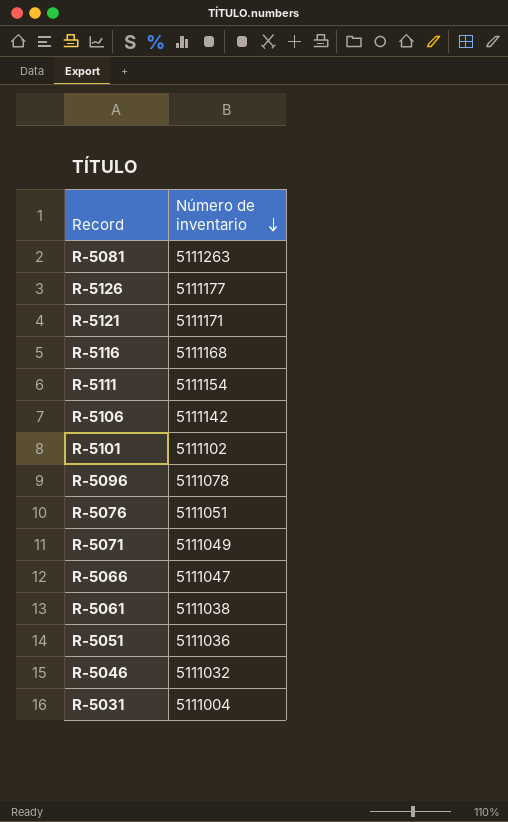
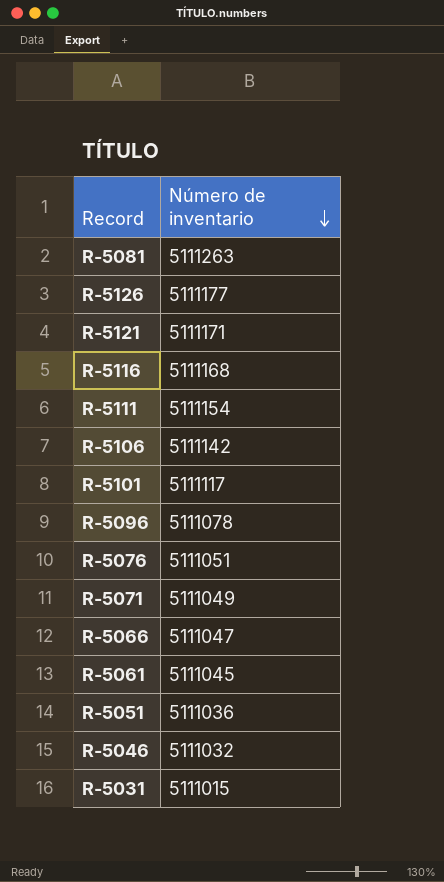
R-5101 | Número de inventario: 5111102 -> 5111117
R-5061 | Número de inventario: 5111038 -> 5111045
R-5031 | Número de inventario: 5111004 -> 5111015

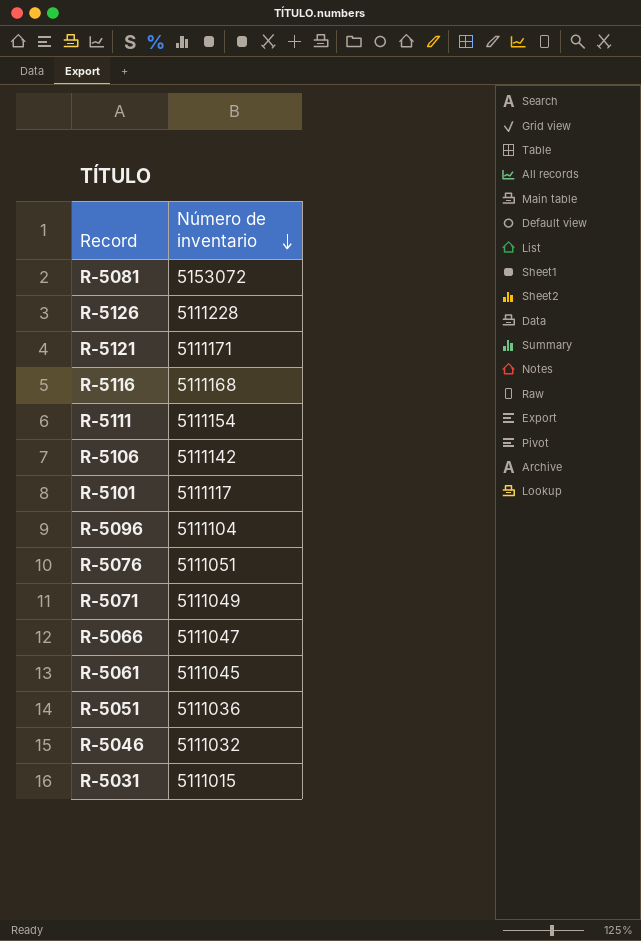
R-5081 | Número de inventario: 5111263 -> 5153072
R-5126 | Número de inventario: 5111177 -> 5111228
R-5096 | Número de inventario: 5111078 -> 5111104

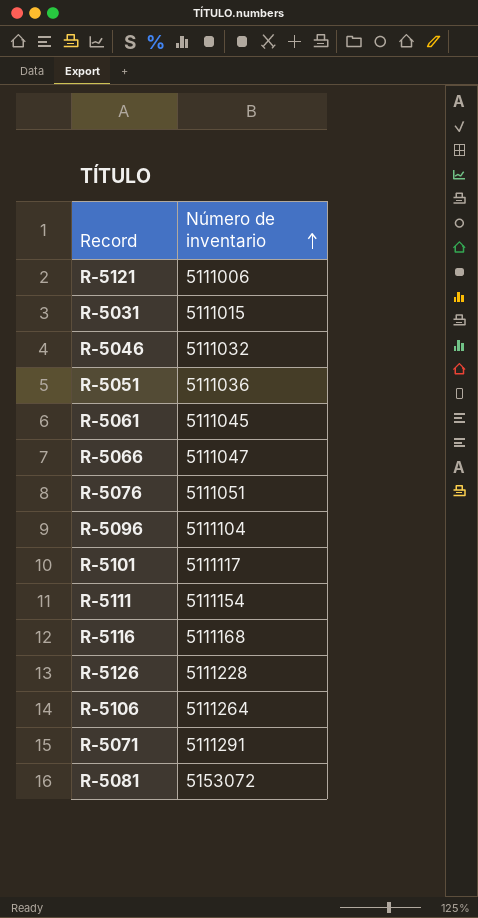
row order: Número de inventario descending -> Número de inventario ascending
R-5121 | Número de inventario: 5111171 -> 5111006
R-5106 | Número de inventario: 5111142 -> 5111264
R-5071 | Número de inventario: 5111049 -> 5111291

